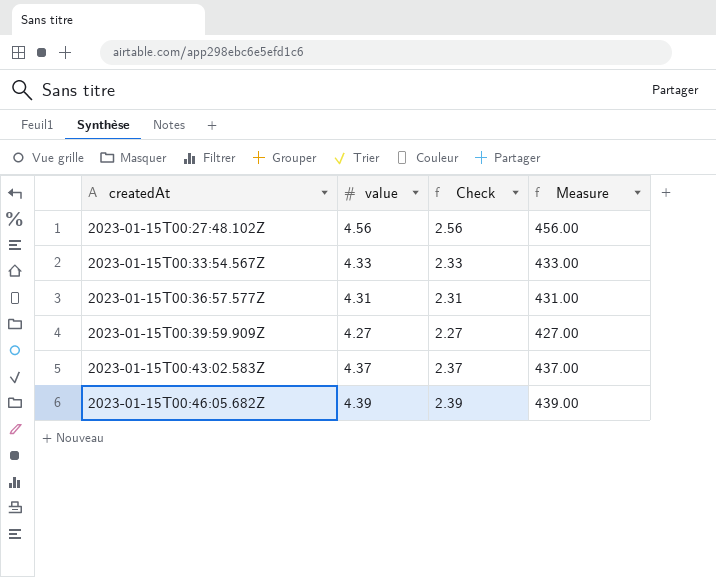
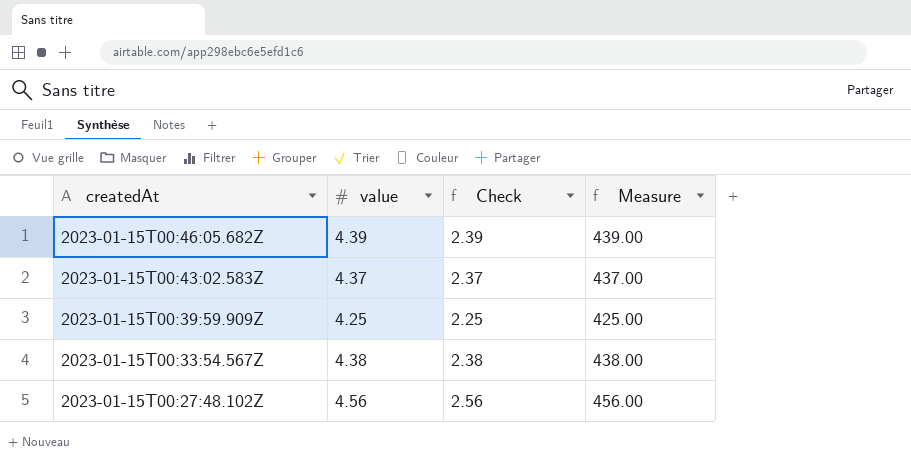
row order: createdAt ascending -> createdAt descending
row 2023-01-15T00:36:57.577Z: 4.31 | 2.31 | 431.00 -> none
2023-01-15T00:39:59.909Z | value: 4.27 -> 4.25
2023-01-15T00:39:59.909Z | Check: 2.27 -> 2.25
2023-01-15T00:39:59.909Z | Measure: 427.00 -> 425.00
2023-01-15T00:33:54.567Z | value: 4.33 -> 4.38
2023-01-15T00:33:54.567Z | Check: 2.33 -> 2.38
2023-01-15T00:33:54.567Z | Measure: 433.00 -> 438.00

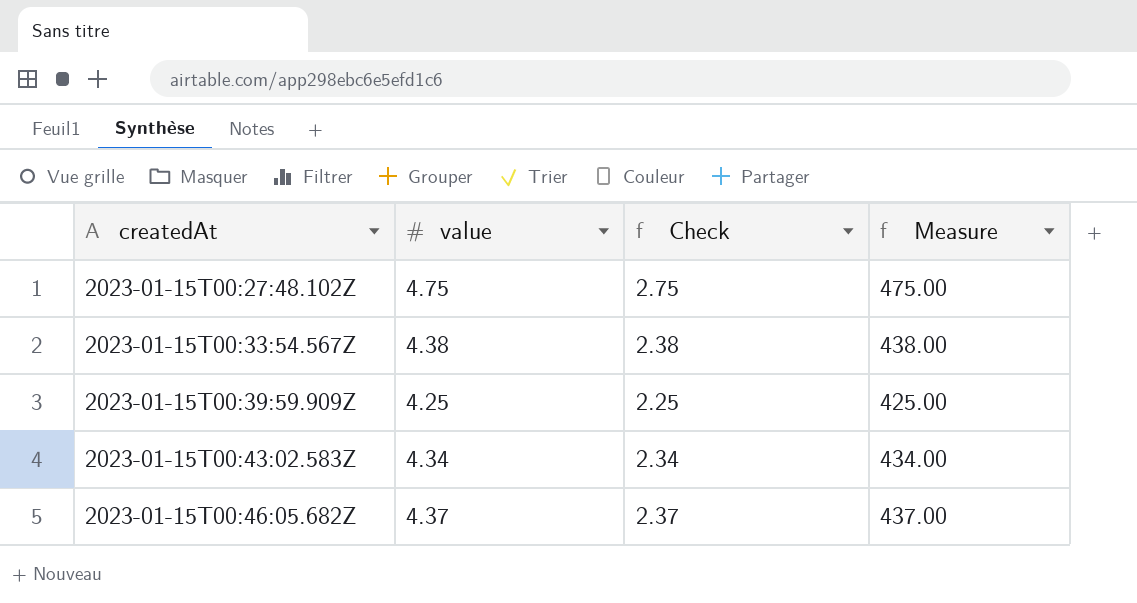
row order: createdAt descending -> createdAt ascending
2023-01-15T00:27:48.102Z | value: 4.56 -> 4.75
2023-01-15T00:27:48.102Z | Check: 2.56 -> 2.75
2023-01-15T00:27:48.102Z | Measure: 456.00 -> 475.00
2023-01-15T00:43:02.583Z | value: 4.37 -> 4.34
2023-01-15T00:43:02.583Z | Check: 2.37 -> 2.34
2023-01-15T00:43:02.583Z | Measure: 437.00 -> 434.00
2023-01-15T00:46:05.682Z | value: 4.39 -> 4.37
2023-01-15T00:46:05.682Z | Check: 2.39 -> 2.37
2023-01-15T00:46:05.682Z | Measure: 439.00 -> 437.00

